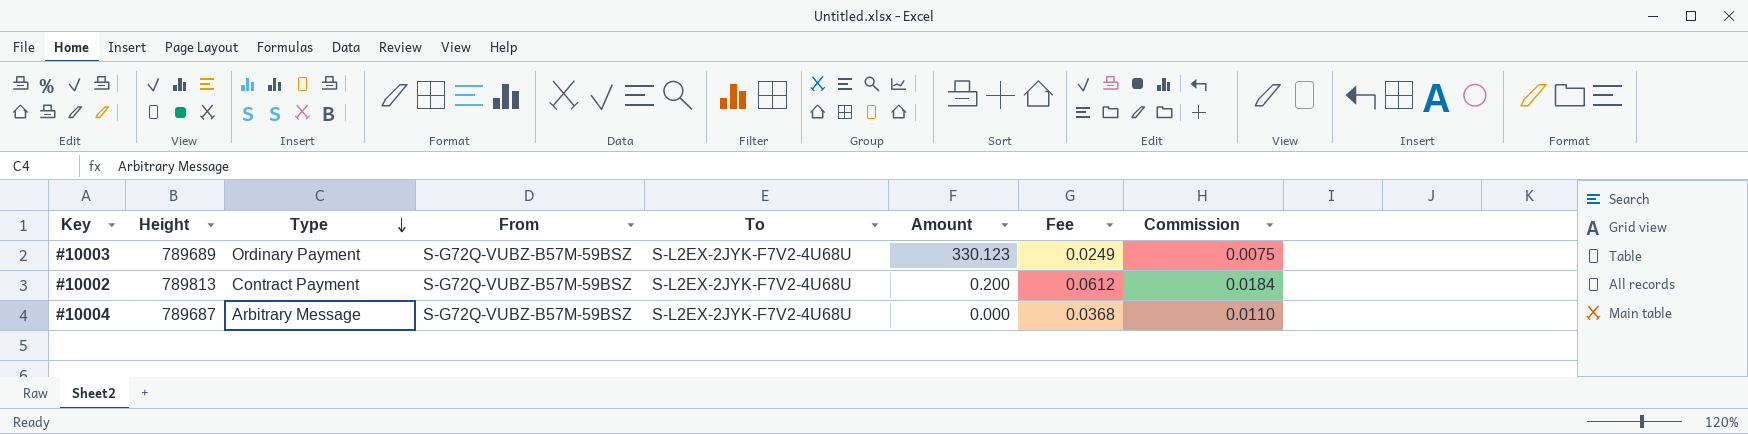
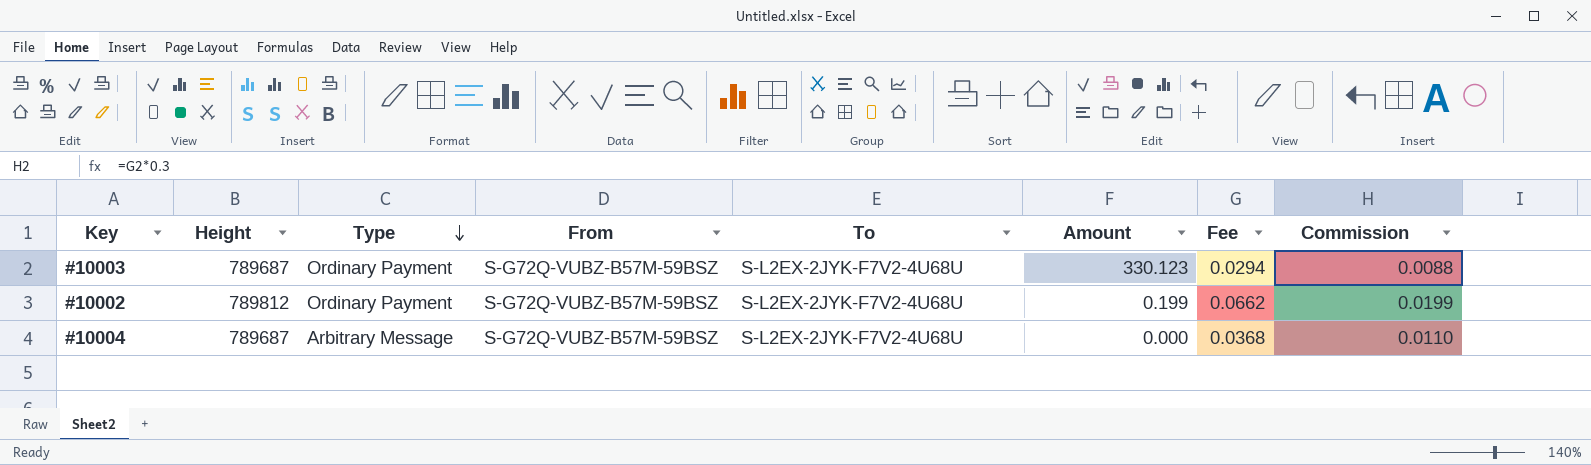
#10003 | Height: 789689 -> 789687
#10003 | Fee: 0.0249 -> 0.0294
#10003 | Commission: 0.0075 -> 0.0088
#10002 | Height: 789813 -> 789812
#10002 | Type: Contract Payment -> Ordinary Payment
#10002 | Amount: 0.200 -> 0.199
#10002 | Fee: 0.0612 -> 0.0662
#10002 | Commission: 0.0184 -> 0.0199

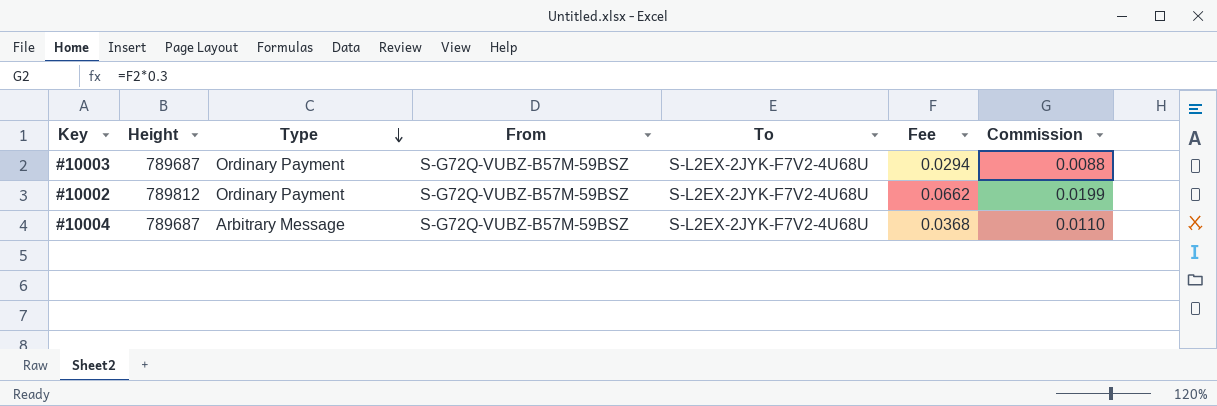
column Amount | position: 6 -> none

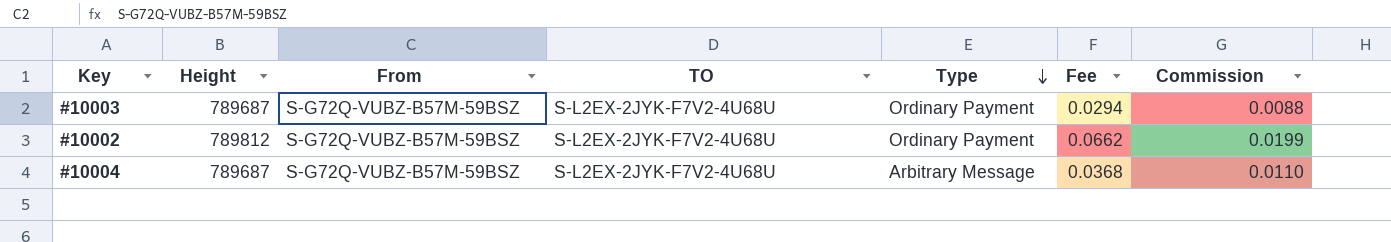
column name: To -> TO
column Type | position: 3 -> 5

